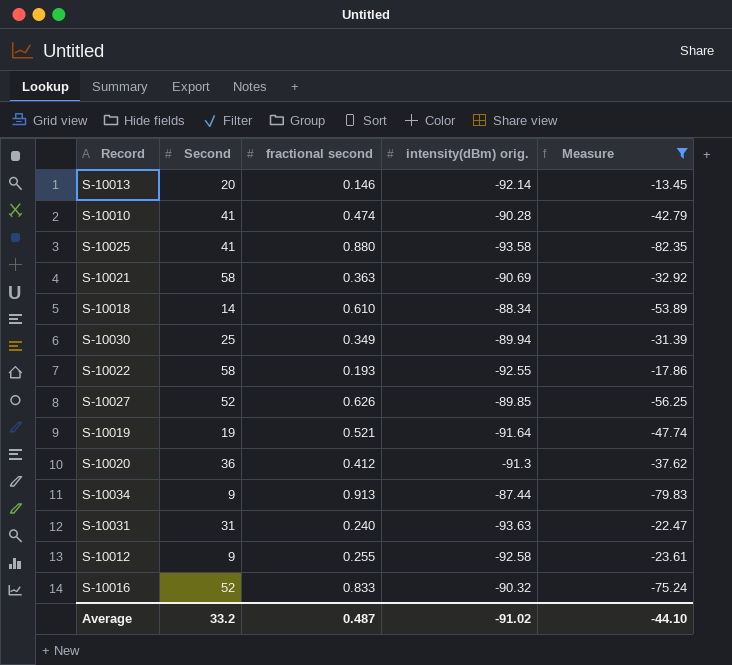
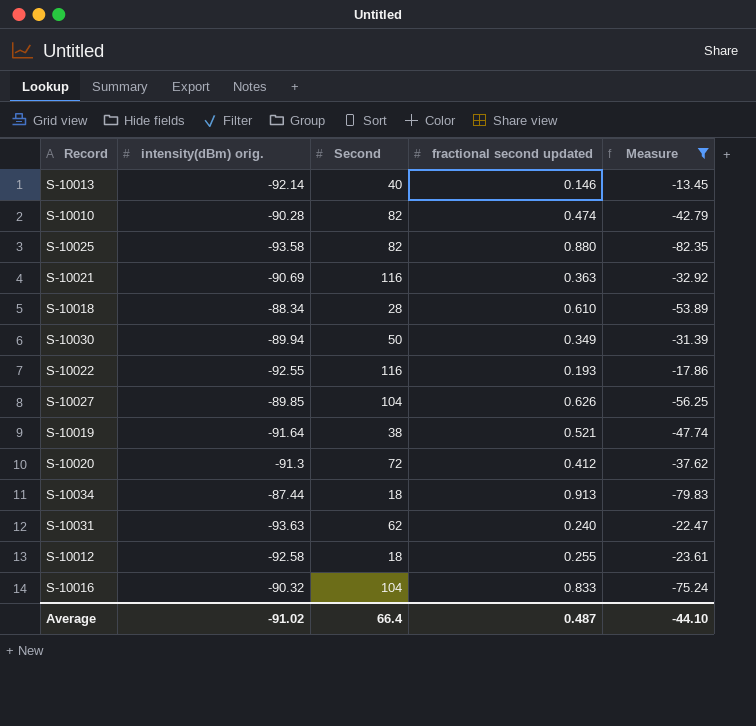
column intensity(dBm) orig. | position: 4 -> 2
column name: fractional second -> fractional second updated
S-10013 | Second: 20 -> 40
S-10010 | Second: 41 -> 82
S-10025 | Second: 41 -> 82
S-10021 | Second: 58 -> 116
S-10018 | Second: 14 -> 28
S-10030 | Second: 25 -> 50
S-10022 | Second: 58 -> 116
S-10027 | Second: 52 -> 104
S-10019 | Second: 19 -> 38
S-10020 | Second: 36 -> 72
S-10034 | Second: 9 -> 18
S-10031 | Second: 31 -> 62
S-10012 | Second: 9 -> 18
S-10016 | Second: 52 -> 104
Average | Second: 33.2 -> 66.4

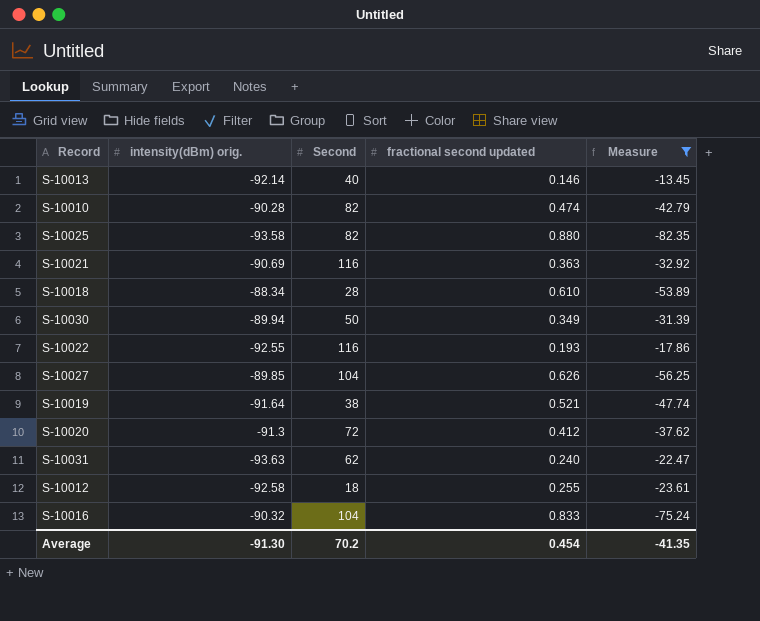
row S-10034: -87.44 | 18 | 0.913 | -79.83 -> none
Average | intensity(dBm) orig.: -91.02 -> -91.30
Average | Second: 66.4 -> 70.2
Average | fractional second updated: 0.487 -> 0.454
Average | Measure: -44.10 -> -41.35

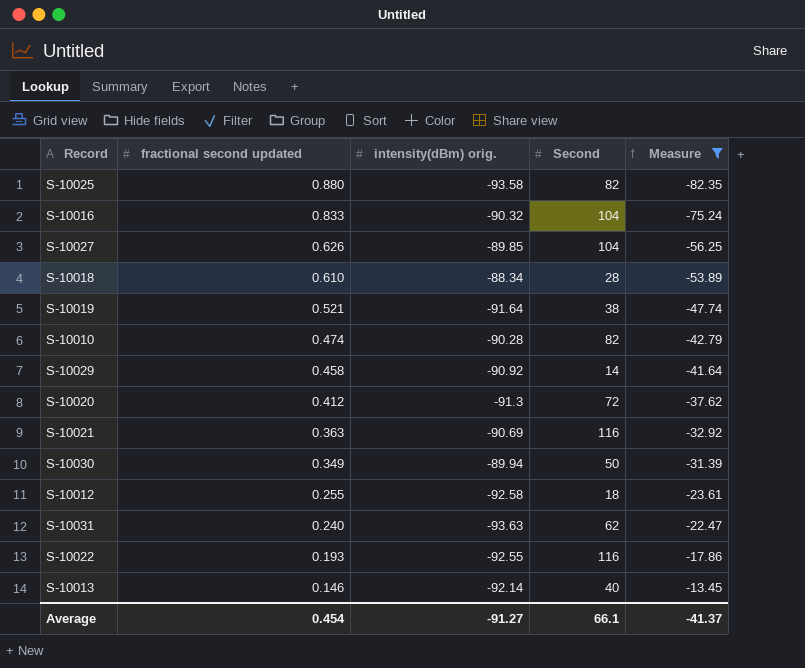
row order: none -> fractional second updated descending
column fractional second updated | position: 4 -> 2
row S-10029: none -> 0.458 | -90.92 | 14 | -41.64
Average | intensity(dBm) orig.: -91.30 -> -91.27
Average | Second: 70.2 -> 66.1
Average | Measure: -41.35 -> -41.37

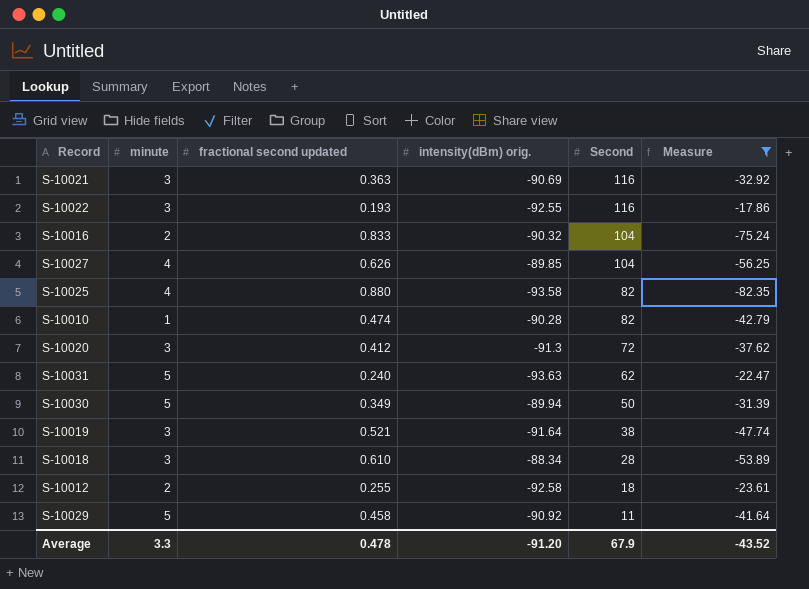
row order: fractional second updated descending -> Second descending
column minute | position: none -> 2
row S-10013: 0.146 | -92.14 | 40 | -13.45 -> none
S-10029 | Second: 14 -> 11
Average | fractional second updated: 0.454 -> 0.478
Average | intensity(dBm) orig.: -91.27 -> -91.20
Average | Second: 66.1 -> 67.9
Average | Measure: -41.37 -> -43.52

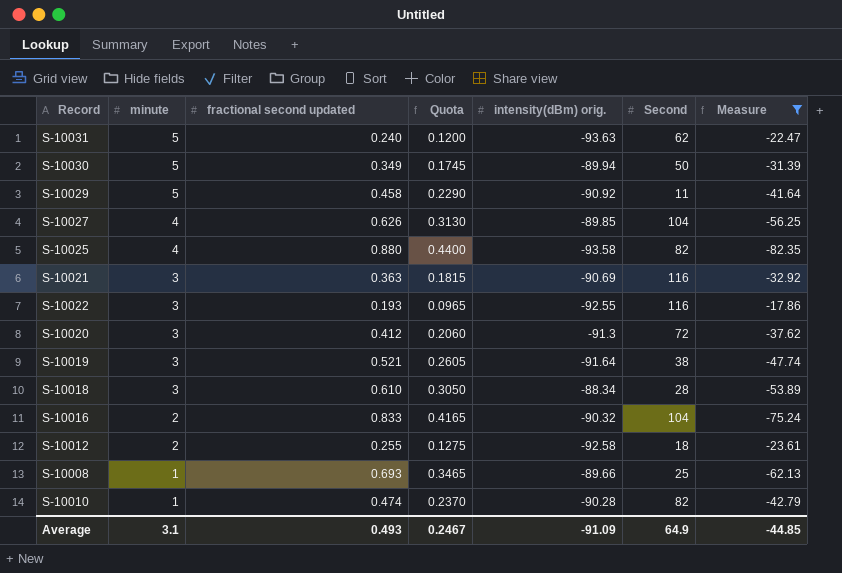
row order: Second descending -> minute descending
column Quota | formula: none -> [fractional second updated] * 0.5
row S-10008: none -> 1 | 0.693 | 0.3465 | -89.66 | 25 | -62.13
Average | minute: 3.3 -> 3.1
Average | fractional second updated: 0.478 -> 0.493
Average | intensity(dBm) orig.: -91.20 -> -91.09
Average | Second: 67.9 -> 64.9
Average | Measure: -43.52 -> -44.85

